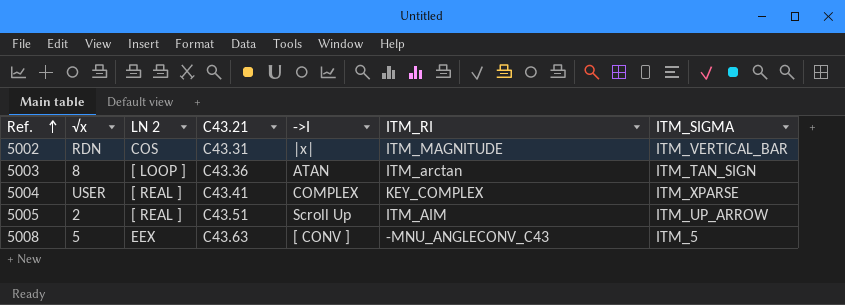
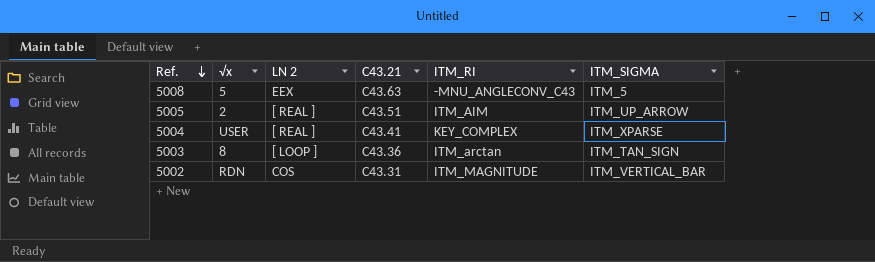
row order: Ref. ascending -> Ref. descending
column ->I | position: 5 -> none

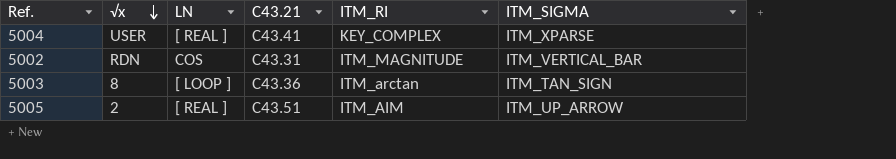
row order: Ref. descending -> √x descending
column name: LN 2 -> LN
row 5008: 5 | EEX | C43.63 | -MNU_ANGLECONV_C43 | ITM_5 -> none

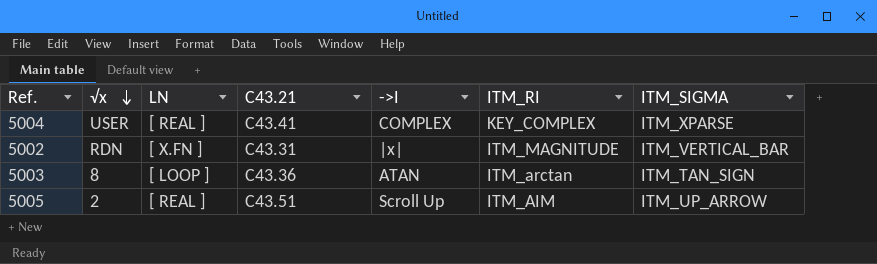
column ->I | position: none -> 5
5002 | LN: COS -> [ X.FN ]

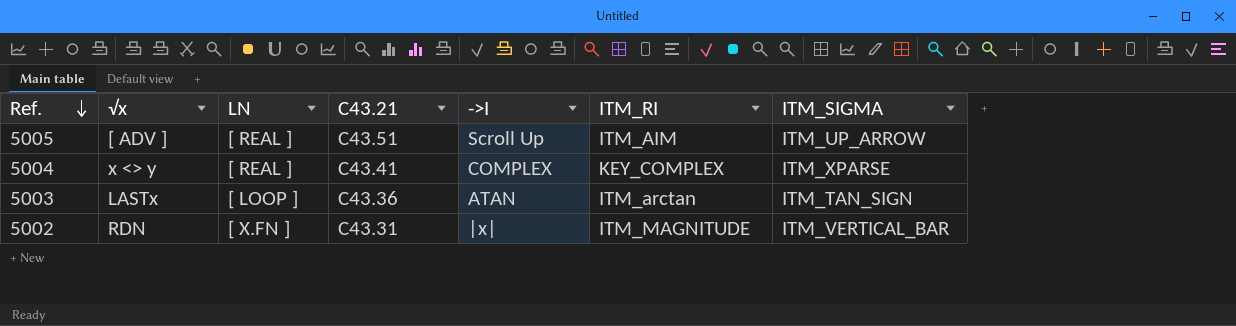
row order: √x descending -> Ref. descending
5005 | √x: 2 -> [ ADV ]
5004 | √x: USER -> x <> y
5003 | √x: 8 -> LASTx

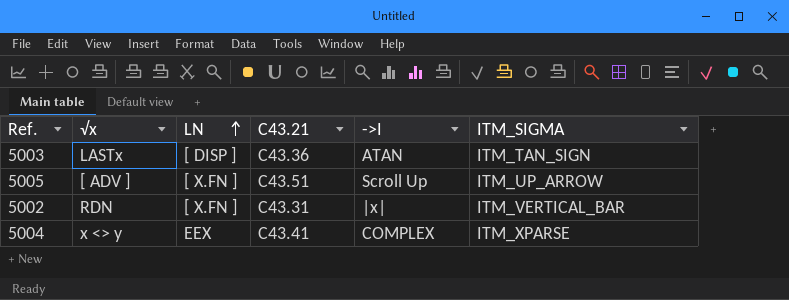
row order: Ref. descending -> LN ascending
column ITM_RI | position: 6 -> none
5003 | LN: [ LOOP ] -> [ DISP ]
5005 | LN: [ REAL ] -> [ X.FN ]
5004 | LN: [ REAL ] -> EEX

